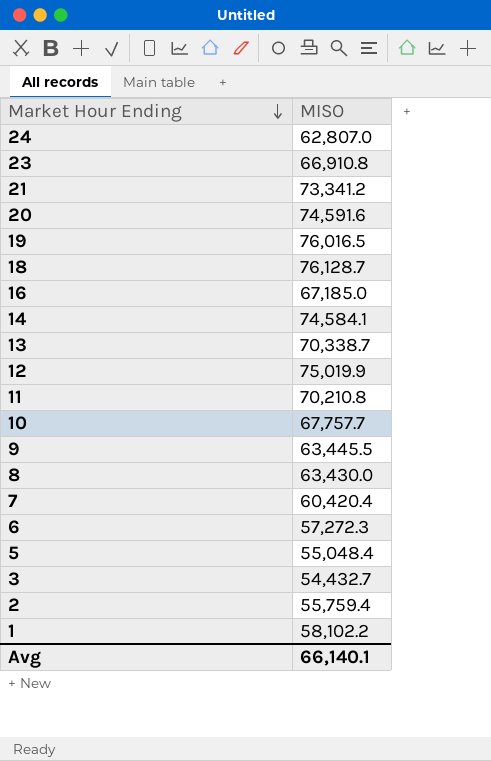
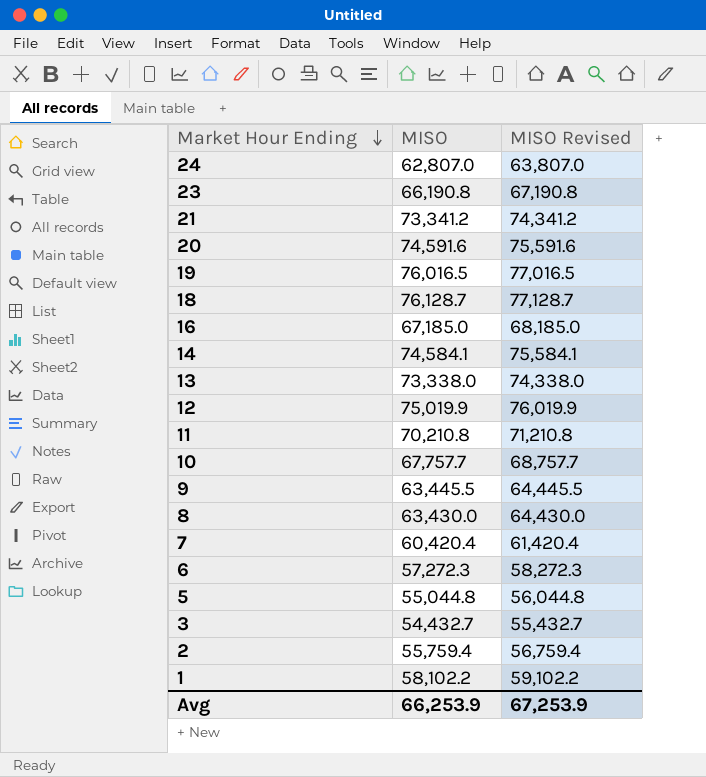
column MISO Revised | formula: none -> [MISO] + 1000
23 | MISO: 66,910.8 -> 66,190.8
13 | MISO: 70,338.7 -> 73,338.0
5 | MISO: 55,048.4 -> 55,044.8
Avg | MISO: 66,140.1 -> 66,253.9

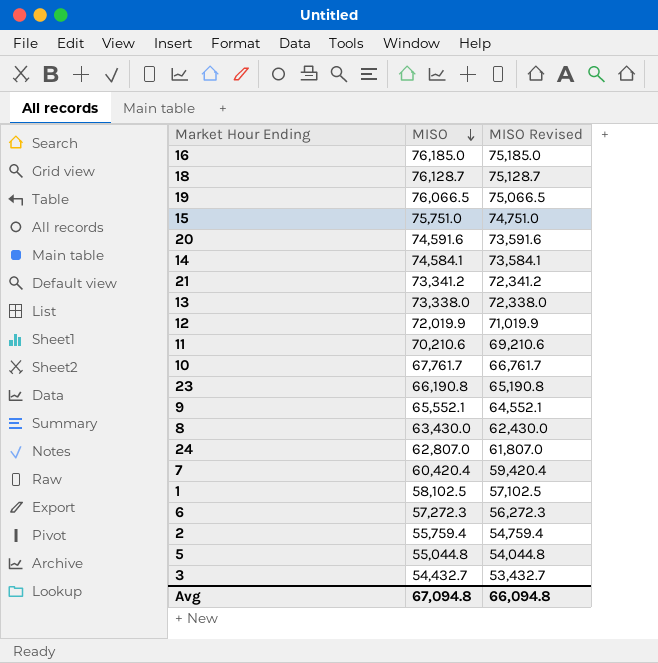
row order: Market Hour Ending descending -> MISO descending
column MISO Revised | formula: [MISO] + 1000 -> [MISO] - 1000
16 | MISO: 67,185.0 -> 76,185.0
19 | MISO: 76,016.5 -> 76,066.5
row 15: none -> 75,751.0 | 74,751.0
12 | MISO: 75,019.9 -> 72,019.9
11 | MISO: 70,210.8 -> 70,210.6
10 | MISO: 67,757.7 -> 67,761.7
9 | MISO: 63,445.5 -> 65,552.1
1 | MISO: 58,102.2 -> 58,102.5
Avg | MISO: 66,253.9 -> 67,094.8
Avg | MISO Revised: 67,253.9 -> 66,094.8

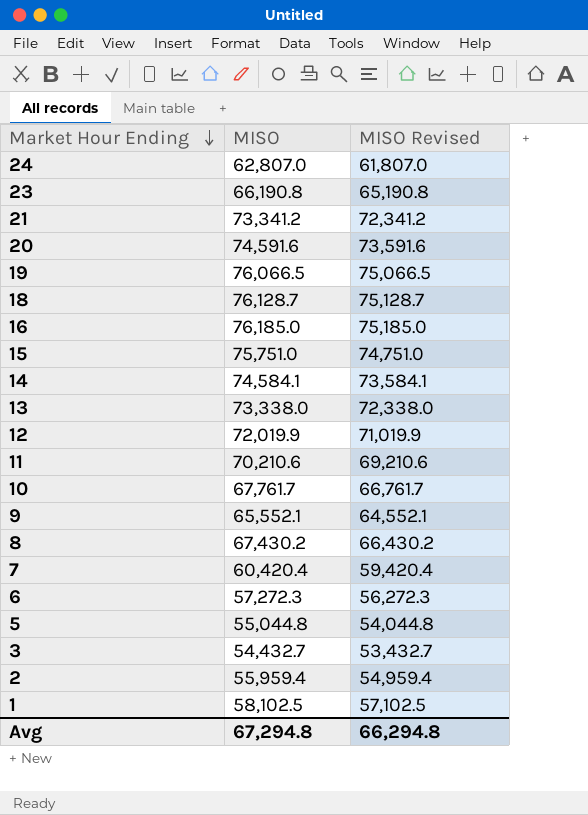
row order: MISO descending -> Market Hour Ending descending
8 | MISO: 63,430.0 -> 67,430.2
8 | MISO Revised: 62,430.0 -> 66,430.2
2 | MISO: 55,759.4 -> 55,959.4
2 | MISO Revised: 54,759.4 -> 54,959.4
Avg | MISO: 67,094.8 -> 67,294.8
Avg | MISO Revised: 66,094.8 -> 66,294.8

